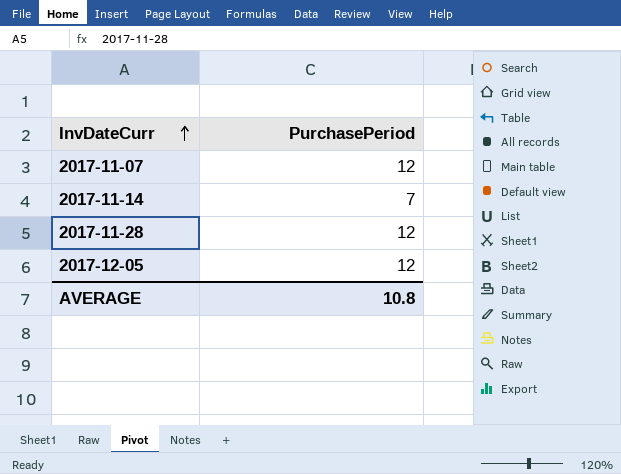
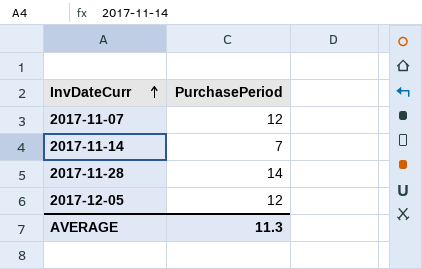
2017-11-28 | PurchasePeriod: 12 -> 14
AVERAGE | PurchasePeriod: 10.8 -> 11.3

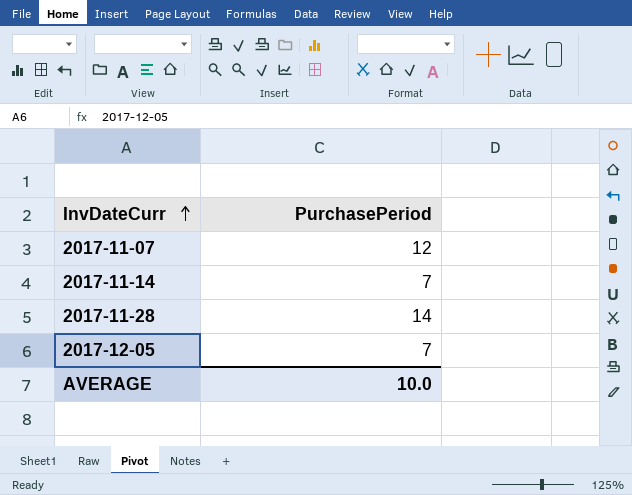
2017-12-05 | PurchasePeriod: 12 -> 7
AVERAGE | PurchasePeriod: 11.3 -> 10.0

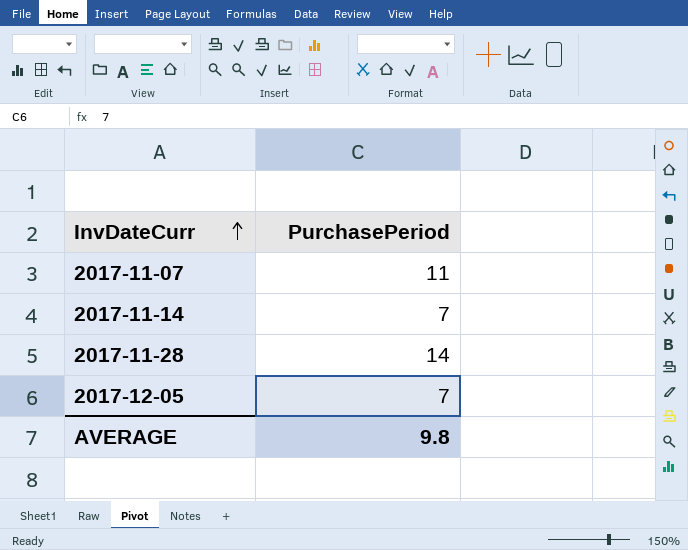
2017-11-07 | PurchasePeriod: 12 -> 11
AVERAGE | PurchasePeriod: 10.0 -> 9.8

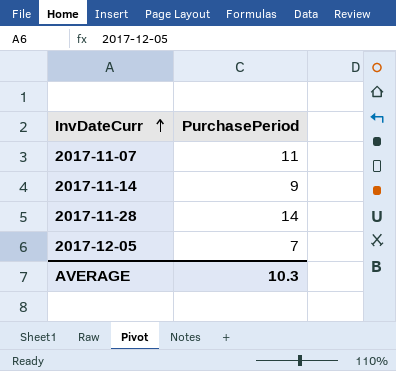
2017-11-14 | PurchasePeriod: 7 -> 9
AVERAGE | PurchasePeriod: 9.8 -> 10.3

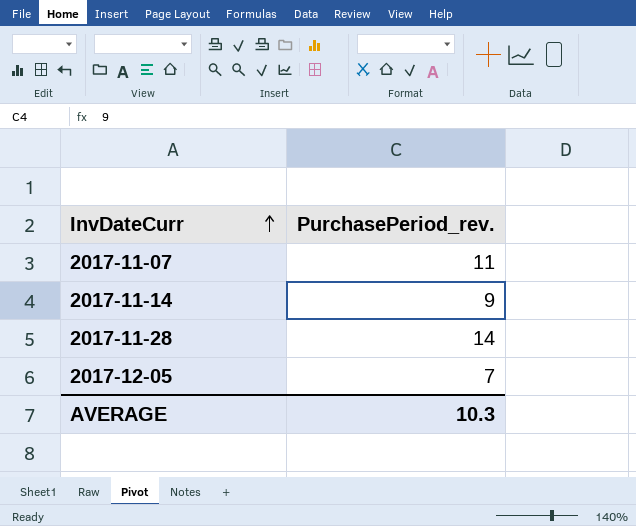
column name: PurchasePeriod -> PurchasePeriod_rev.

